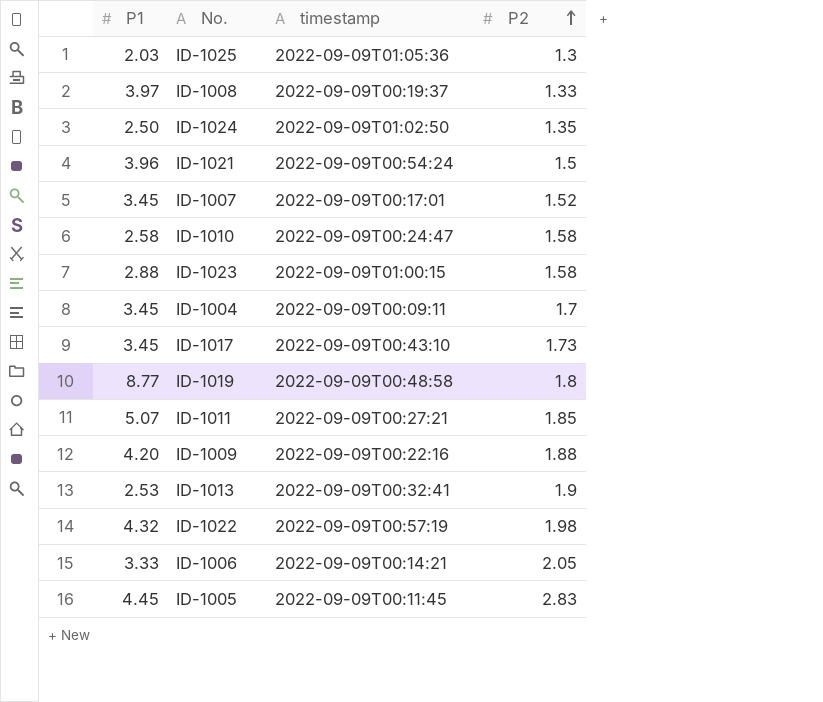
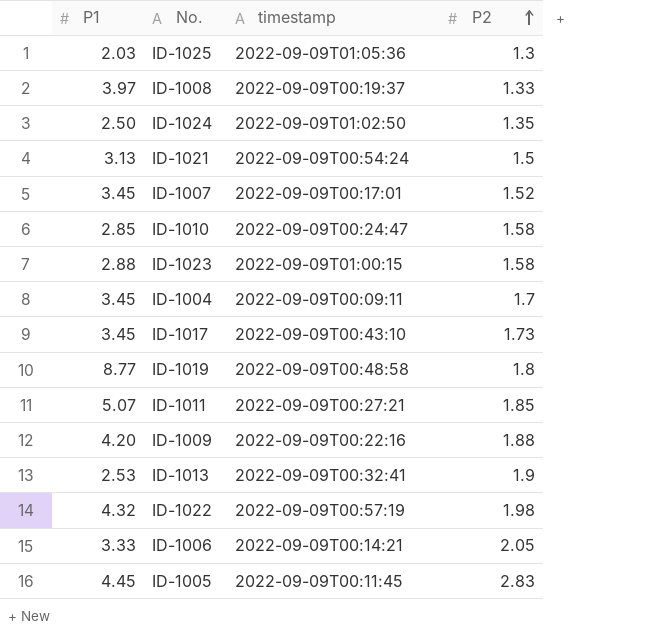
ID-1021 | P1: 3.96 -> 3.13
ID-1010 | P1: 2.58 -> 2.85

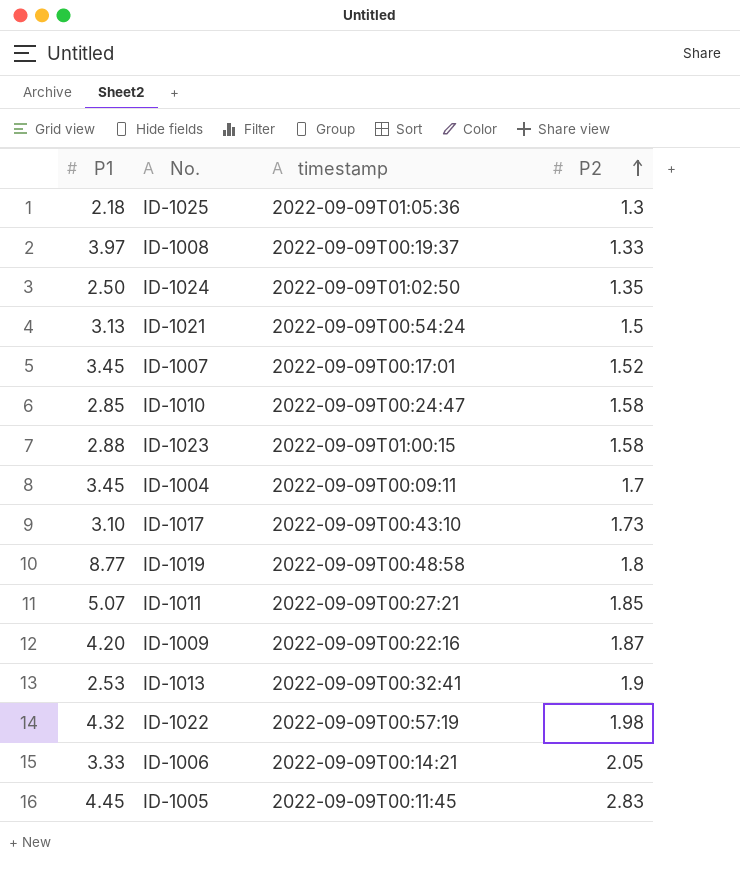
ID-1025 | P1: 2.03 -> 2.18
ID-1017 | P1: 3.45 -> 3.10
ID-1009 | P2: 1.88 -> 1.87

